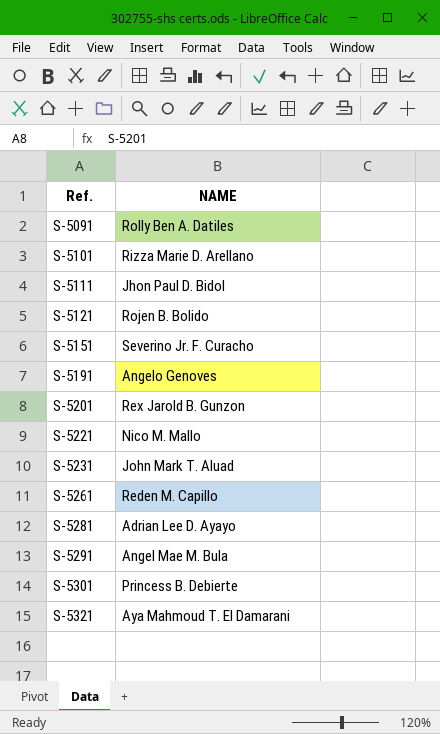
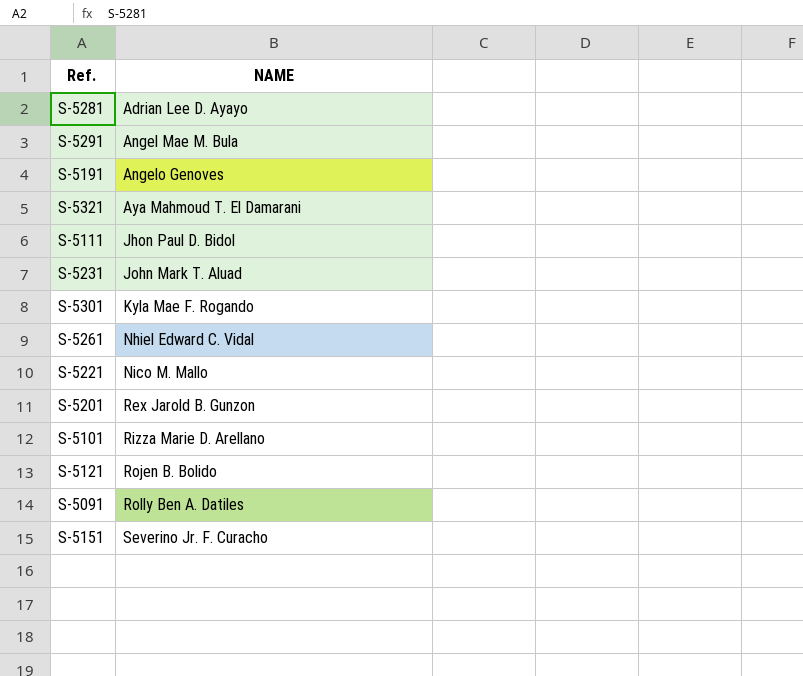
row order: Ref. ascending -> NAME ascending
S-5301 | NAME: Princess B. Debierte -> Kyla Mae F. Rogando
S-5261 | NAME: Reden M. Capillo -> Nhiel Edward C. Vidal

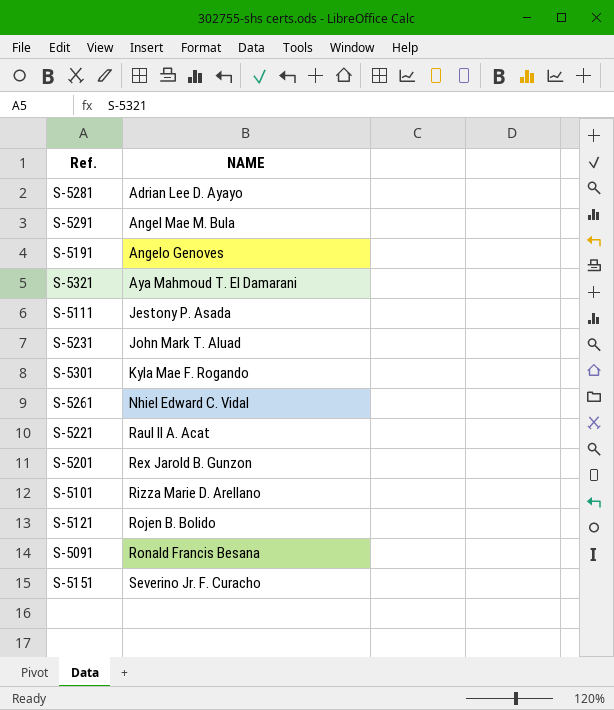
S-5111 | NAME: Jhon Paul D. Bidol -> Jestony P. Asada
S-5221 | NAME: Nico M. Mallo -> Raul II A. Acat
S-5091 | NAME: Rolly Ben A. Datiles -> Ronald Francis Besana

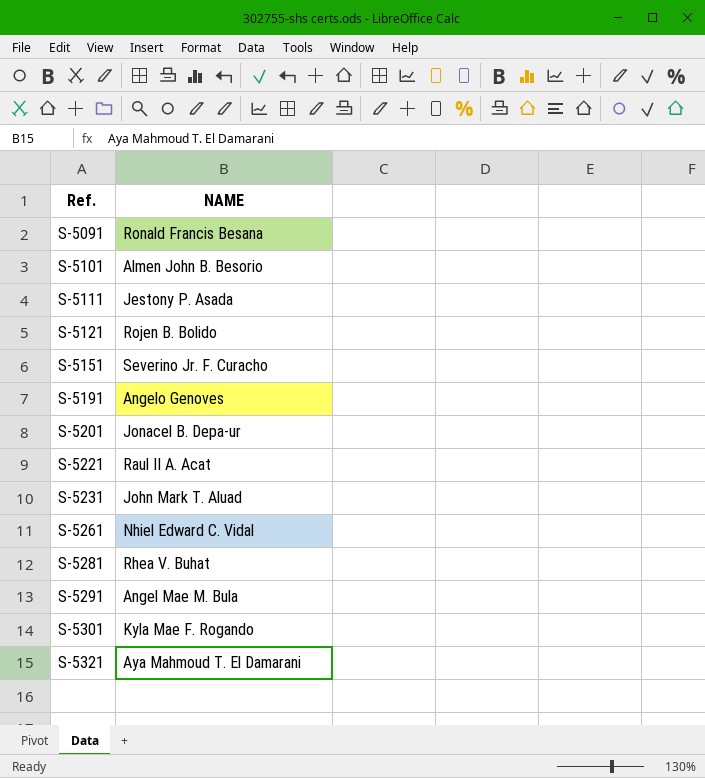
row order: NAME ascending -> Ref. ascending
S-5101 | NAME: Rizza Marie D. Arellano -> Almen John B. Besorio
S-5201 | NAME: Rex Jarold B. Gunzon -> Jonacel B. Depa-ur
S-5281 | NAME: Adrian Lee D. Ayayo -> Rhea V. Buhat

